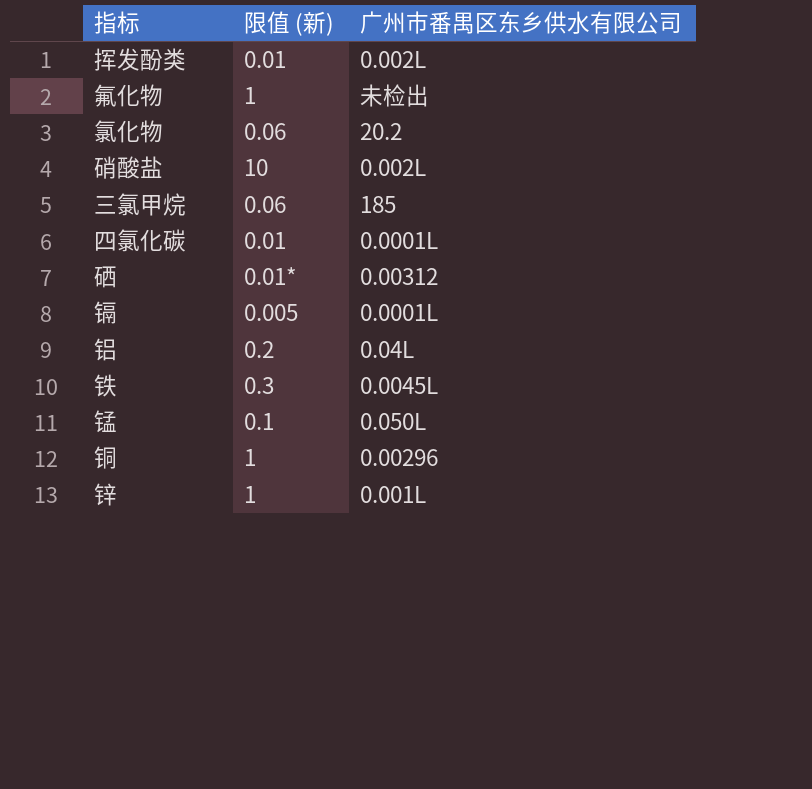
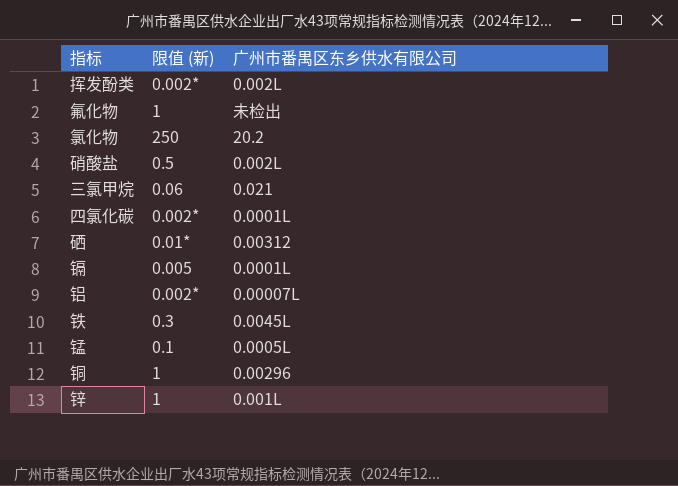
挥发酚类 | 限值 (新): 0.01 -> 0.002*
氯化物 | 限值 (新): 0.06 -> 250
硝酸盐 | 限值 (新): 10 -> 0.5
三氯甲烷 | 广州市番禺区东乡供水有限公司: 185 -> 0.021
四氯化碳 | 限值 (新): 0.01 -> 0.002*
铝 | 限值 (新): 0.2 -> 0.002*
铝 | 广州市番禺区东乡供水有限公司: 0.04L -> 0.00007L
锰 | 广州市番禺区东乡供水有限公司: 0.050L -> 0.0005L

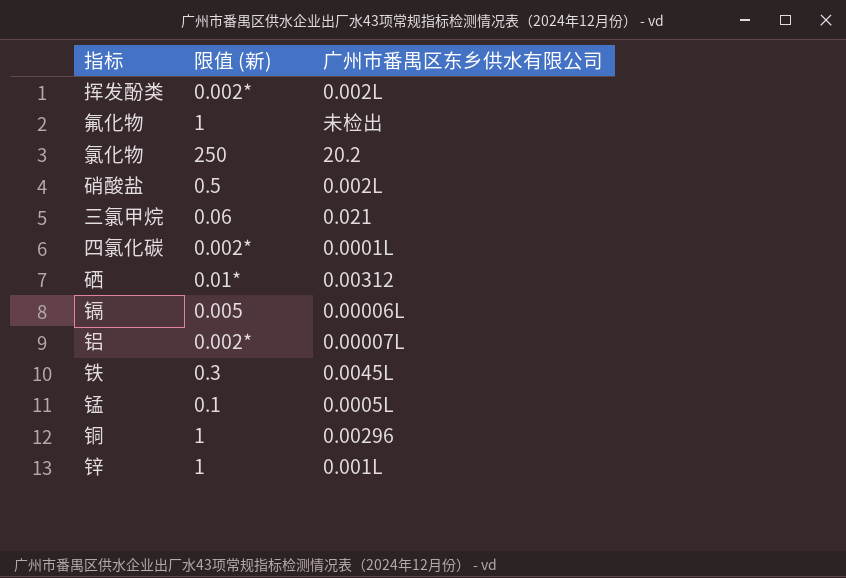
镉 | 广州市番禺区东乡供水有限公司: 0.0001L -> 0.00006L

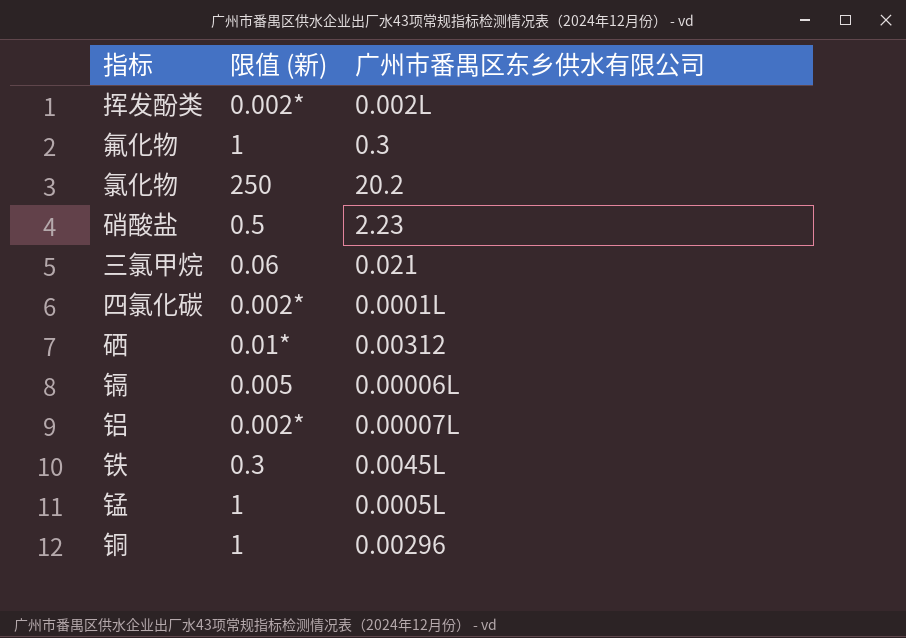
row 锌: 1 | 0.001L -> none
氟化物 | 广州市番禺区东乡供水有限公司: 未检出 -> 0.3
硝酸盐 | 广州市番禺区东乡供水有限公司: 0.002L -> 2.23
锰 | 限值 (新): 0.1 -> 1

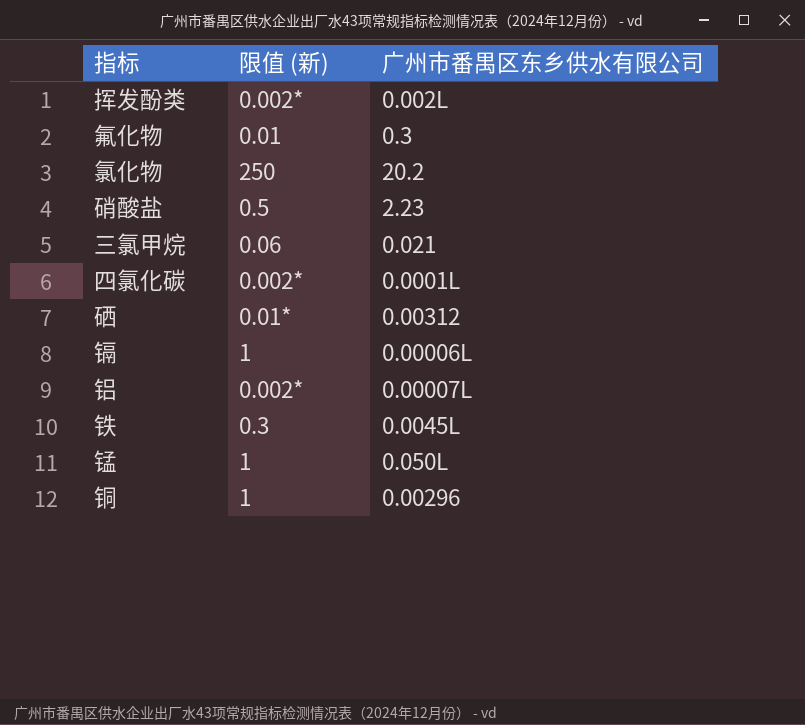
氟化物 | 限值 (新): 1 -> 0.01
镉 | 限值 (新): 0.005 -> 1
锰 | 广州市番禺区东乡供水有限公司: 0.0005L -> 0.050L

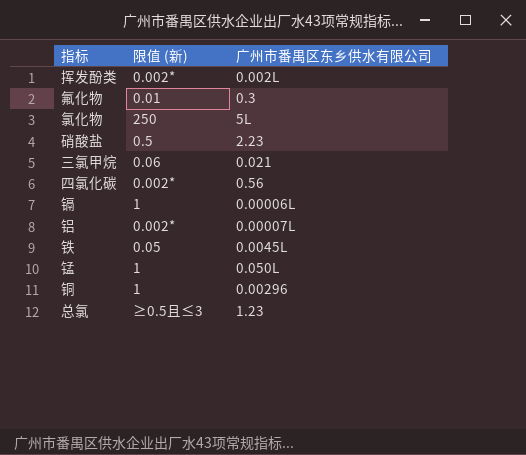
row 硒: 0.01* | 0.00312 -> none
氯化物 | 广州市番禺区东乡供水有限公司: 20.2 -> 5L
四氯化碳 | 广州市番禺区东乡供水有限公司: 0.0001L -> 0.56
铁 | 限值 (新): 0.3 -> 0.05
row 总氯: none -> ≥0.5且≤3 | 1.23

